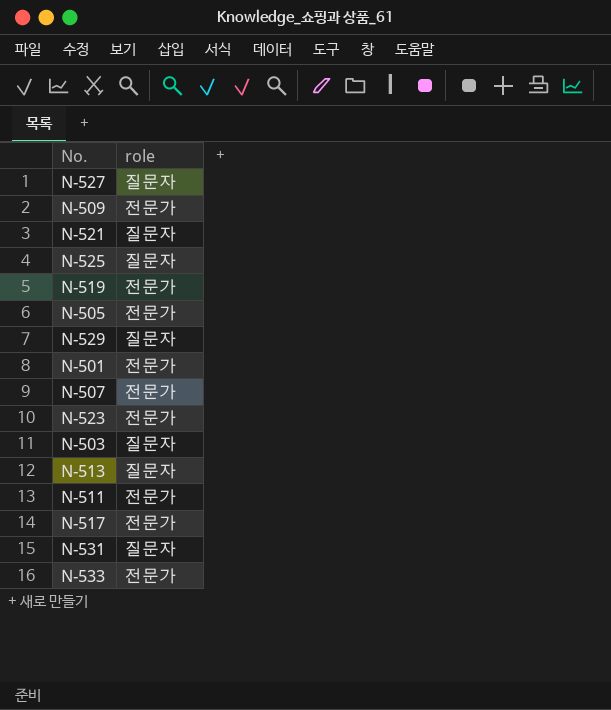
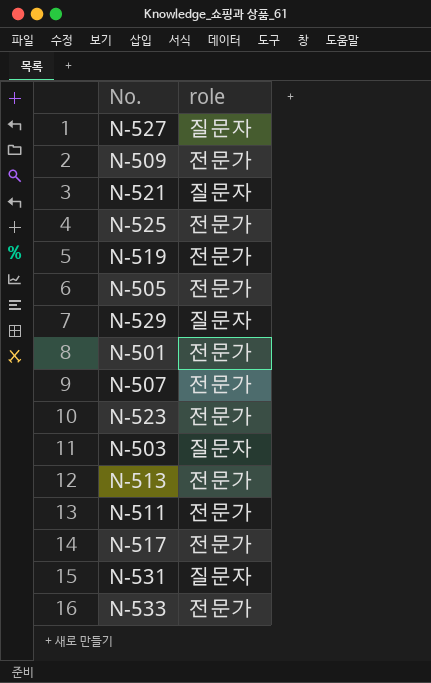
N-525 | role: 질문자 -> 전문가
N-513 | role: 질문자 -> 전문가

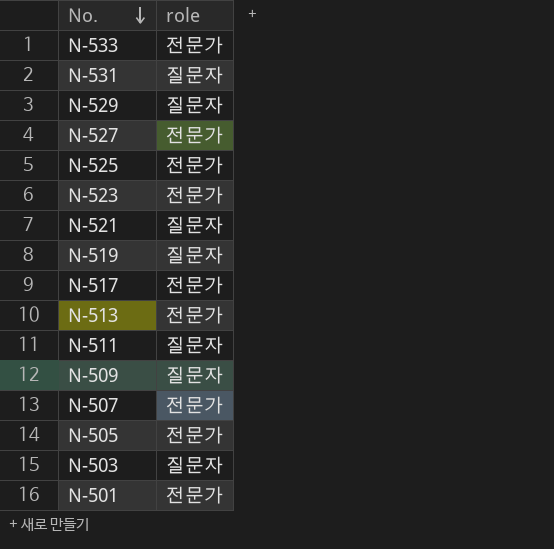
row order: none -> No. descending
N-527 | role: 질문자 -> 전문가
N-519 | role: 전문가 -> 질문자
N-511 | role: 전문가 -> 질문자
N-509 | role: 전문가 -> 질문자

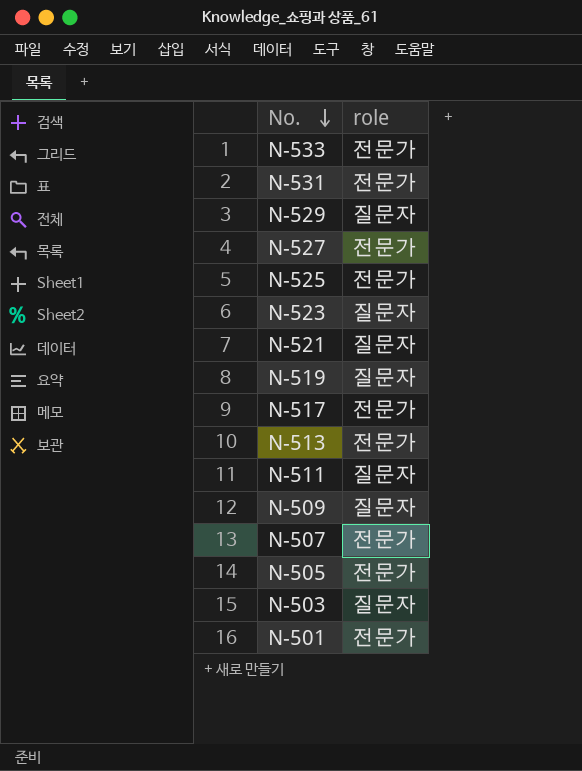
N-531 | role: 질문자 -> 전문가
N-523 | role: 전문가 -> 질문자

